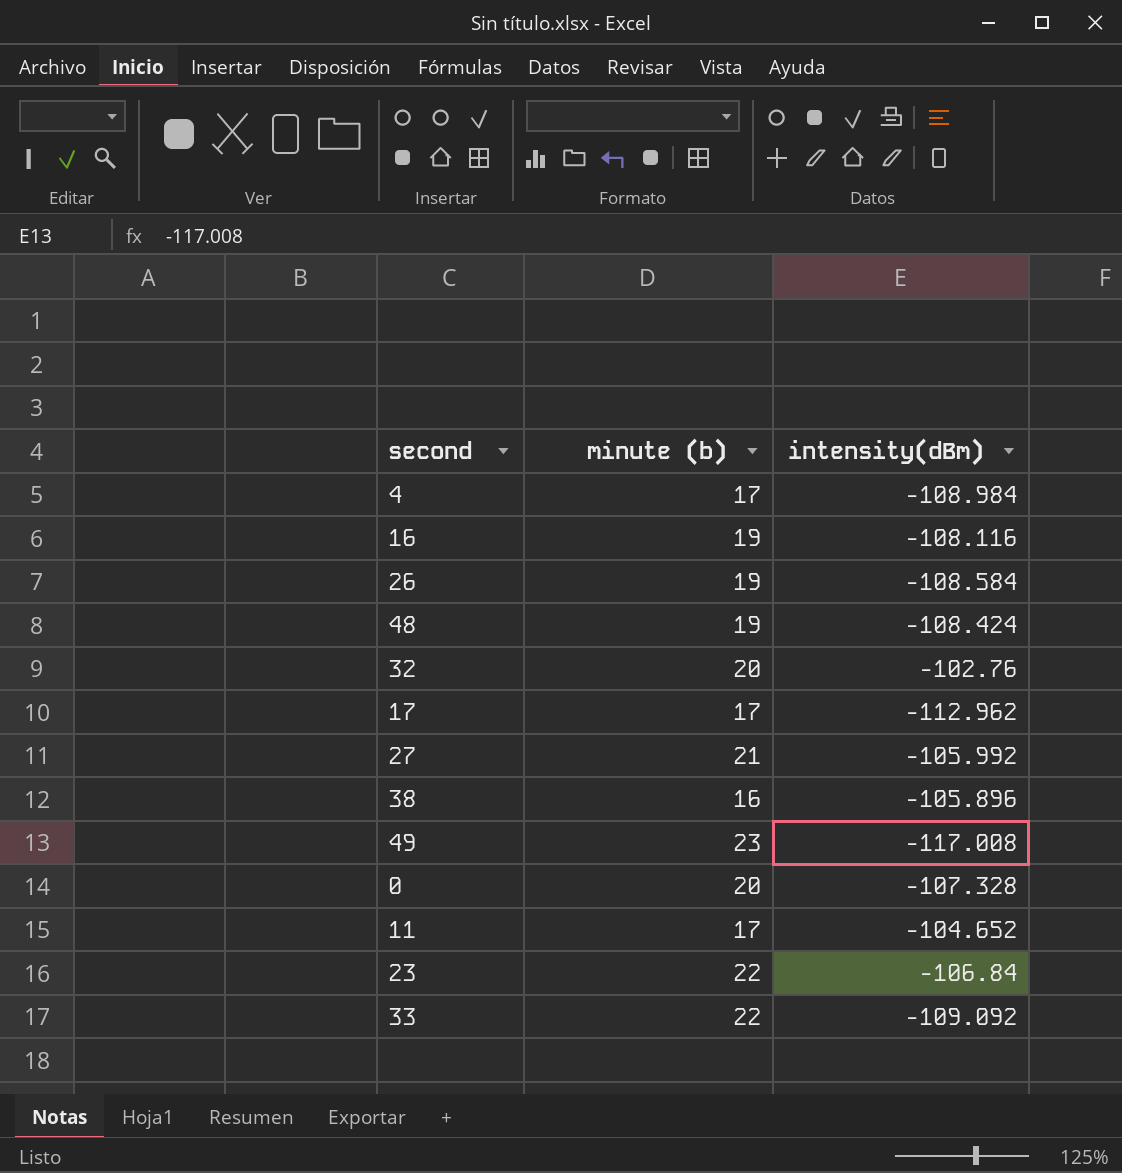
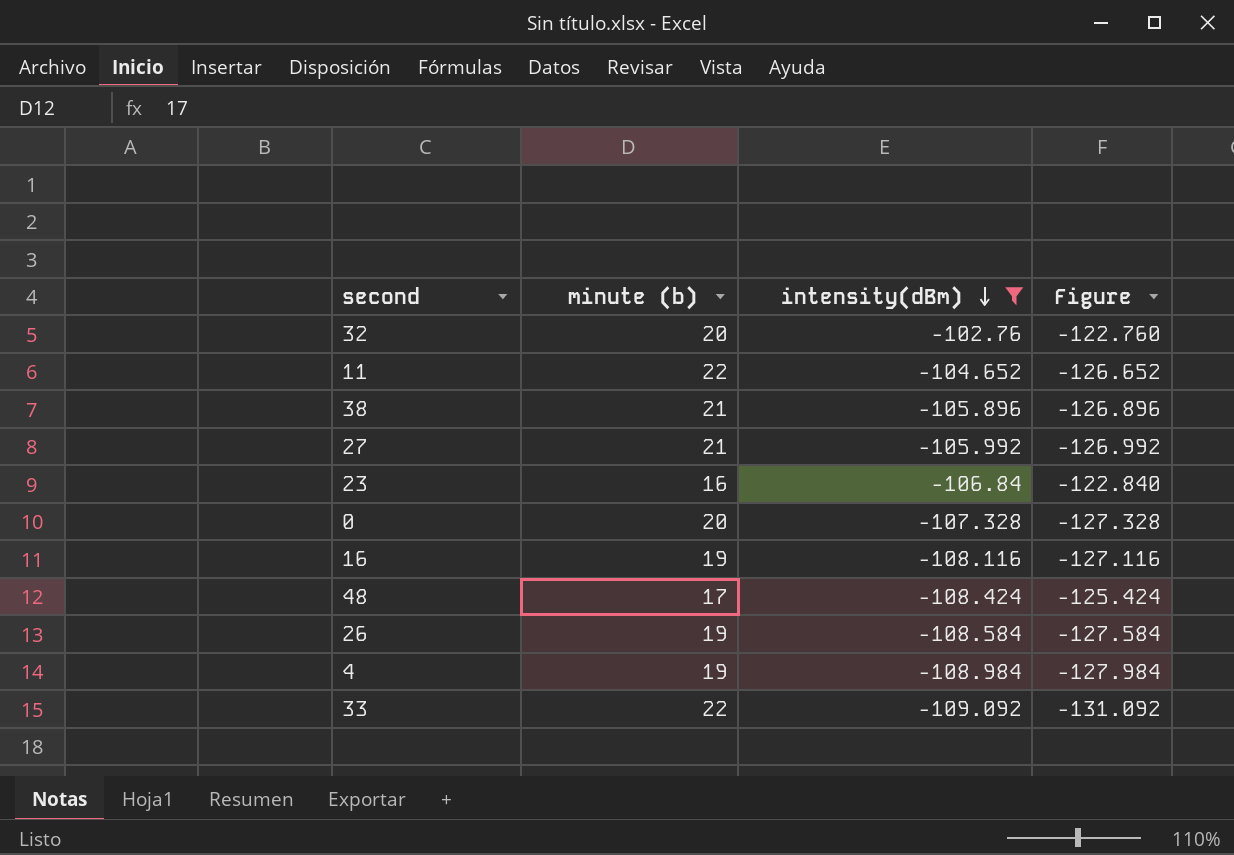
filter: none -> intensity(dBm) >= -109.092
row order: none -> intensity(dBm) descending
column Figure | formula: none -> [intensity(dBm)] - [minute (b)]
11 | minute (b): 17 -> 22
38 | minute (b): 16 -> 21
23 | minute (b): 22 -> 16
48 | minute (b): 19 -> 17
4 | minute (b): 17 -> 19

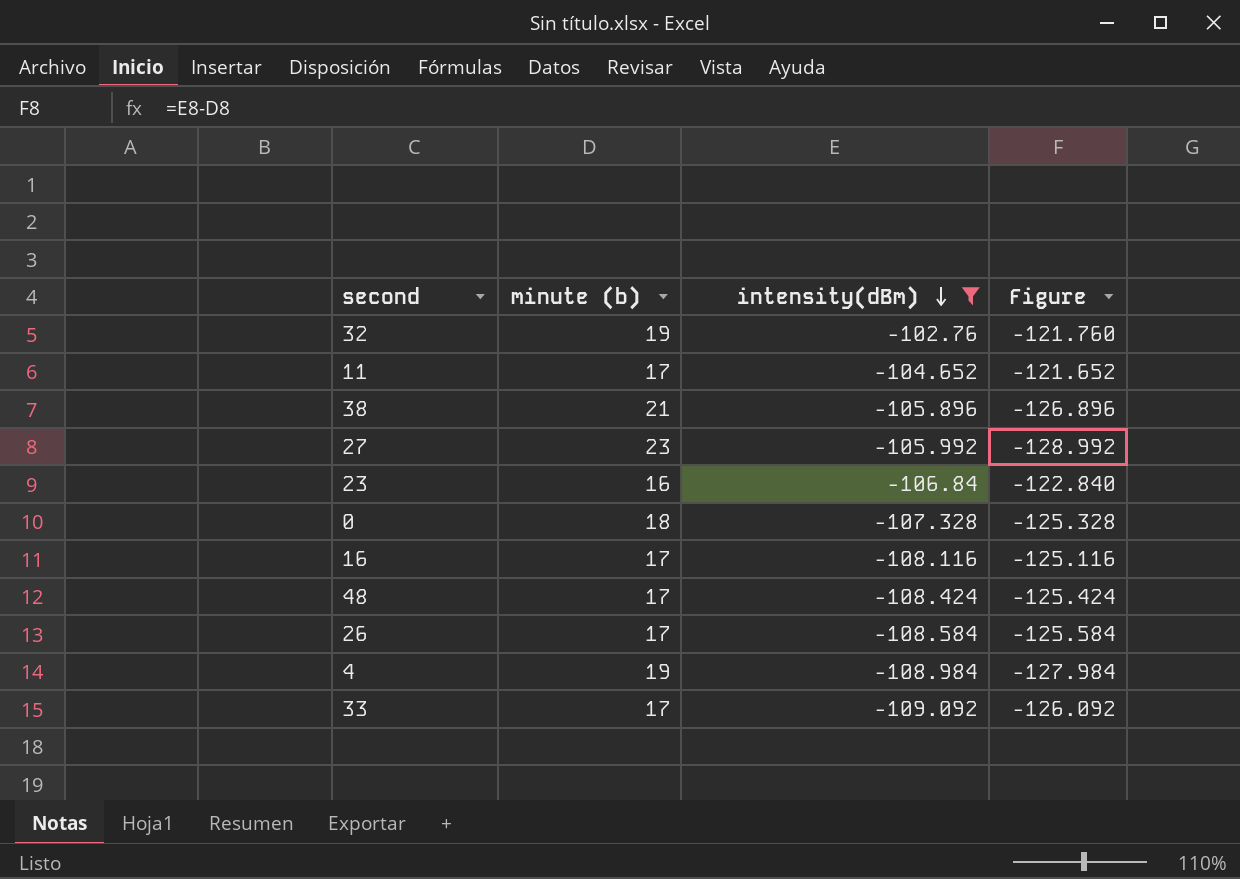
32 | minute (b): 20 -> 19
32 | Figure: -122.760 -> -121.760
11 | minute (b): 22 -> 17
11 | Figure: -126.652 -> -121.652
27 | minute (b): 21 -> 23
27 | Figure: -126.992 -> -128.992
0 | minute (b): 20 -> 18
0 | Figure: -127.328 -> -125.328
16 | minute (b): 19 -> 17
16 | Figure: -127.116 -> -125.116
26 | minute (b): 19 -> 17
26 | Figure: -127.584 -> -125.584
33 | minute (b): 22 -> 17
33 | Figure: -131.092 -> -126.092

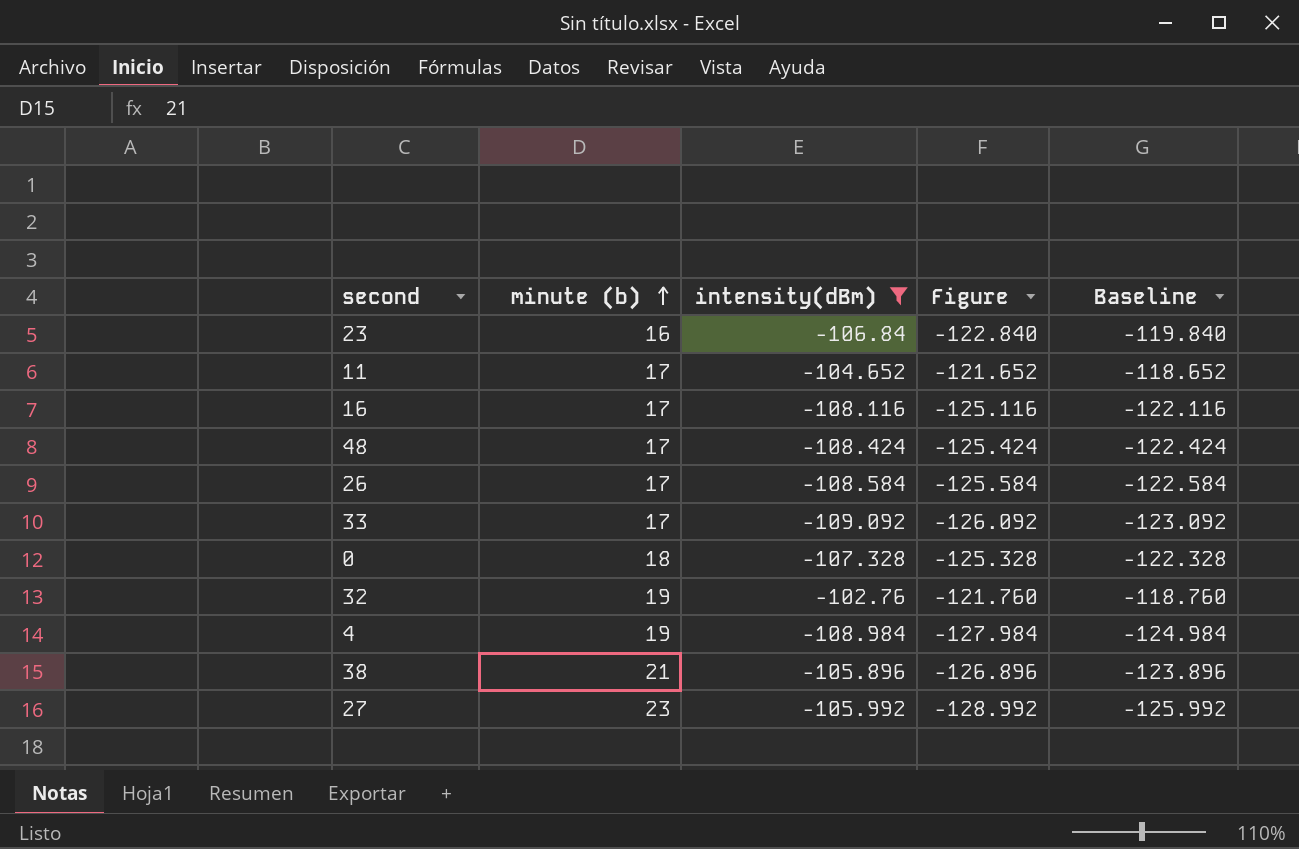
row order: intensity(dBm) descending -> minute (b) ascending
column Baseline | formula: none -> [Figure] + 3

